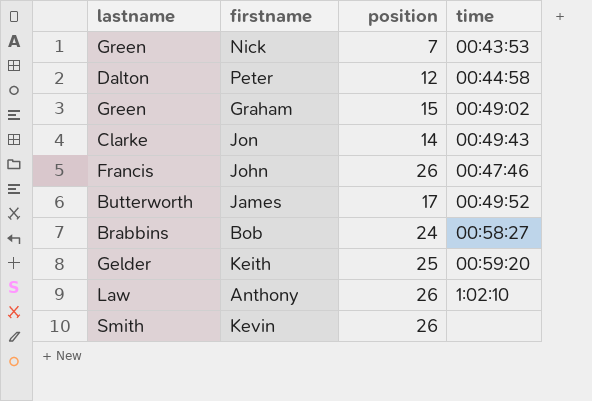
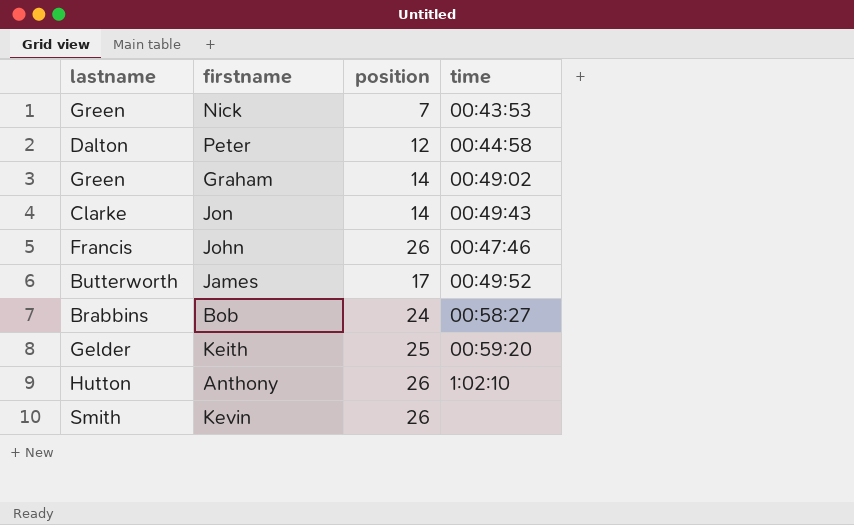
Graham | position: 15 -> 14
Anthony | lastname: Law -> Hutton

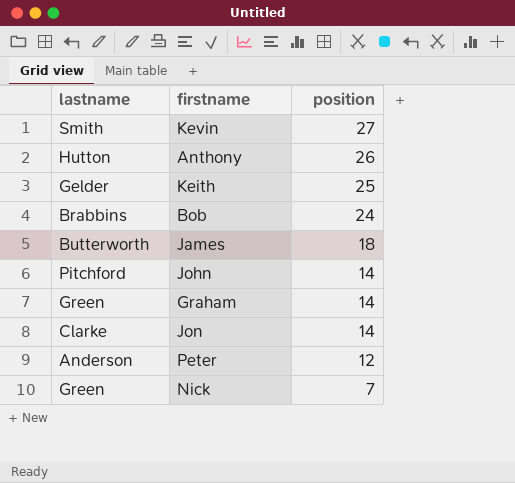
row order: none -> position descending
column time | position: 4 -> none
Kevin | position: 26 -> 27
James | position: 17 -> 18
John | lastname: Francis -> Pitchford
John | position: 26 -> 14
Peter | lastname: Dalton -> Anderson

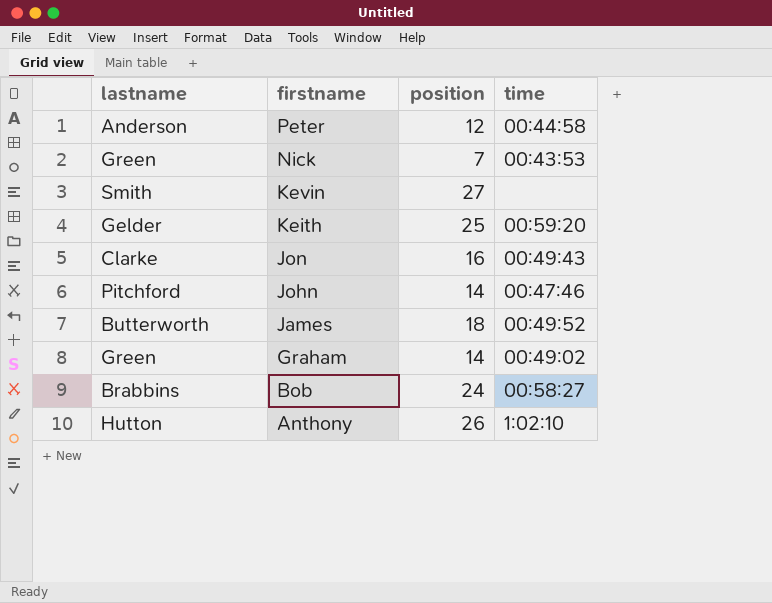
row order: position descending -> firstname descending
column time | position: none -> 4
Jon | position: 14 -> 16

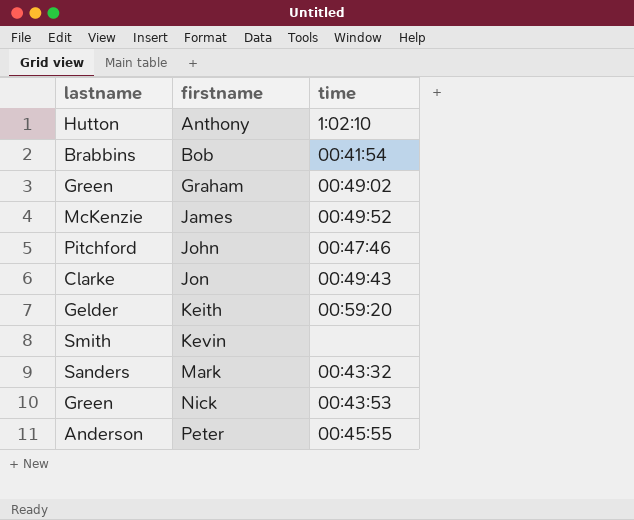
row order: firstname descending -> firstname ascending
column position | position: 3 -> none
Bob | time: 00:58:27 -> 00:41:54
James | lastname: Butterworth -> McKenzie
row Mark: none -> Sanders | 00:43:32
Peter | time: 00:44:58 -> 00:45:55

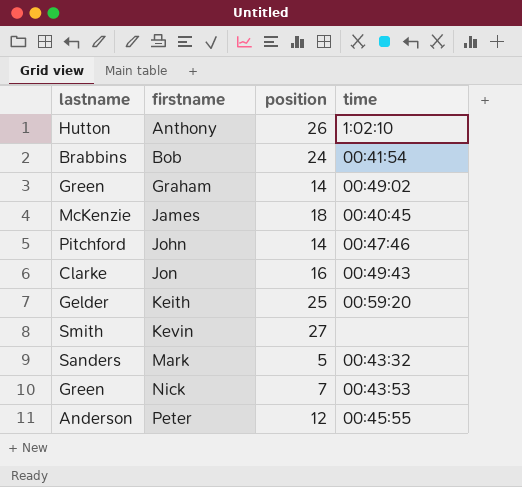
column position | position: none -> 3
James | time: 00:49:52 -> 00:40:45

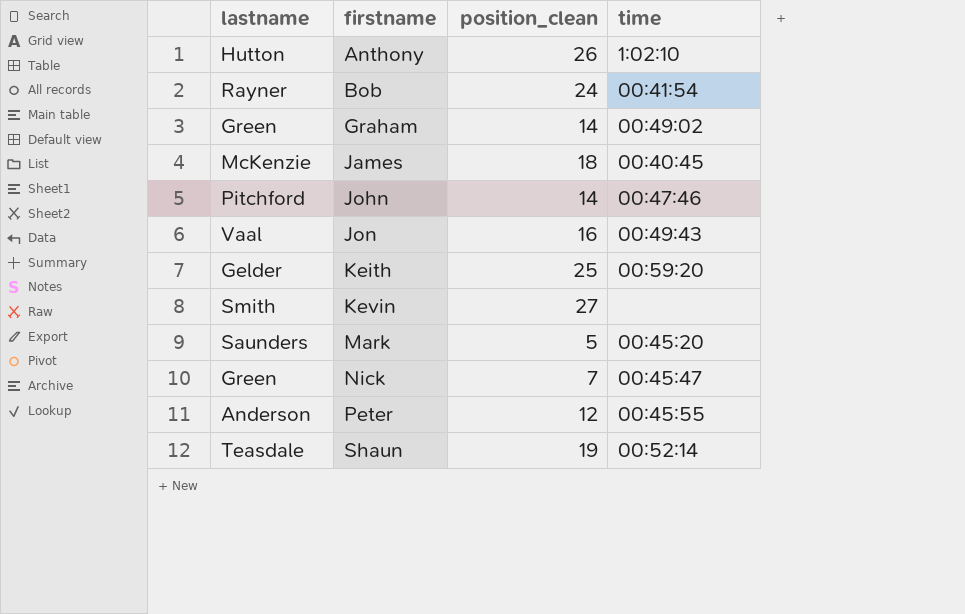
column name: position -> position_clean
Bob | lastname: Brabbins -> Rayner
Jon | lastname: Clarke -> Vaal
Mark | lastname: Sanders -> Saunders
Mark | time: 00:43:32 -> 00:45:20
Nick | time: 00:43:53 -> 00:45:47
row Shaun: none -> Teasdale | 19 | 00:52:14

